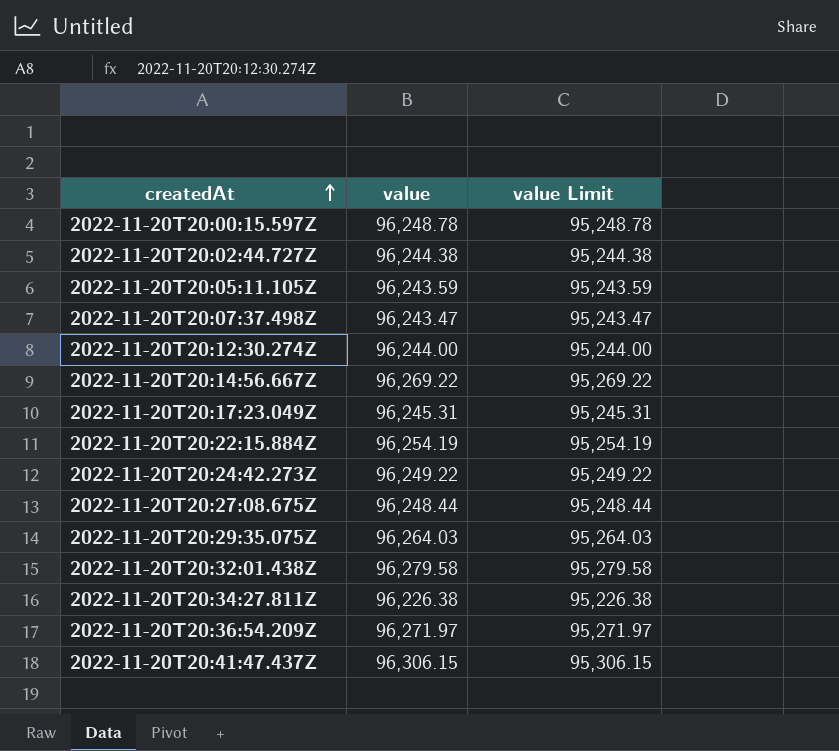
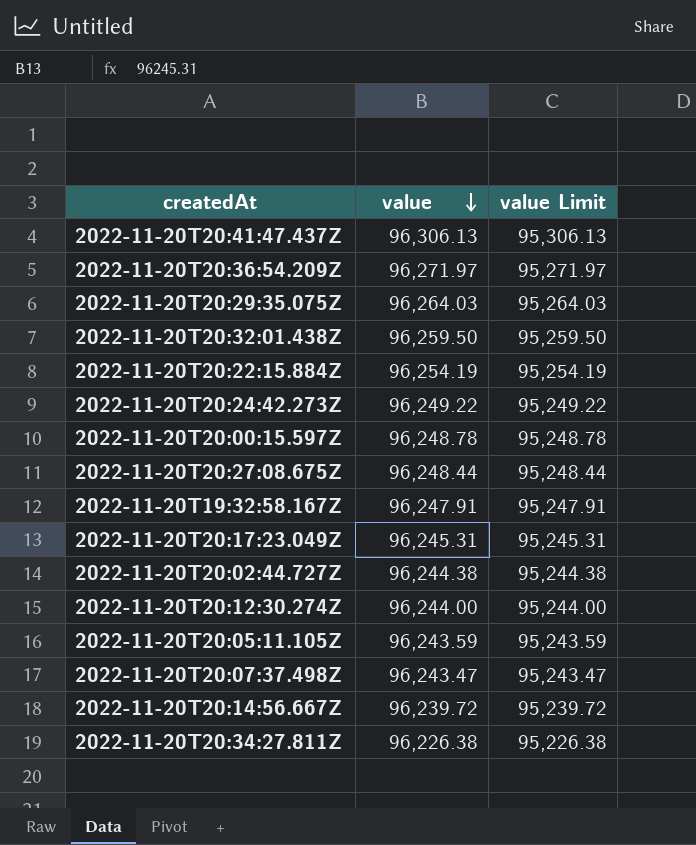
row order: createdAt ascending -> value descending
2022-11-20T20:41:47.437Z | value: 96,306.15 -> 96,306.13
2022-11-20T20:41:47.437Z | value Limit: 95,306.15 -> 95,306.13
2022-11-20T20:32:01.438Z | value: 96,279.58 -> 96,259.50
2022-11-20T20:32:01.438Z | value Limit: 95,279.58 -> 95,259.50
row 2022-11-20T19:32:58.167Z: none -> 96,247.91 | 95,247.91
2022-11-20T20:14:56.667Z | value: 96,269.22 -> 96,239.72
2022-11-20T20:14:56.667Z | value Limit: 95,269.22 -> 95,239.72

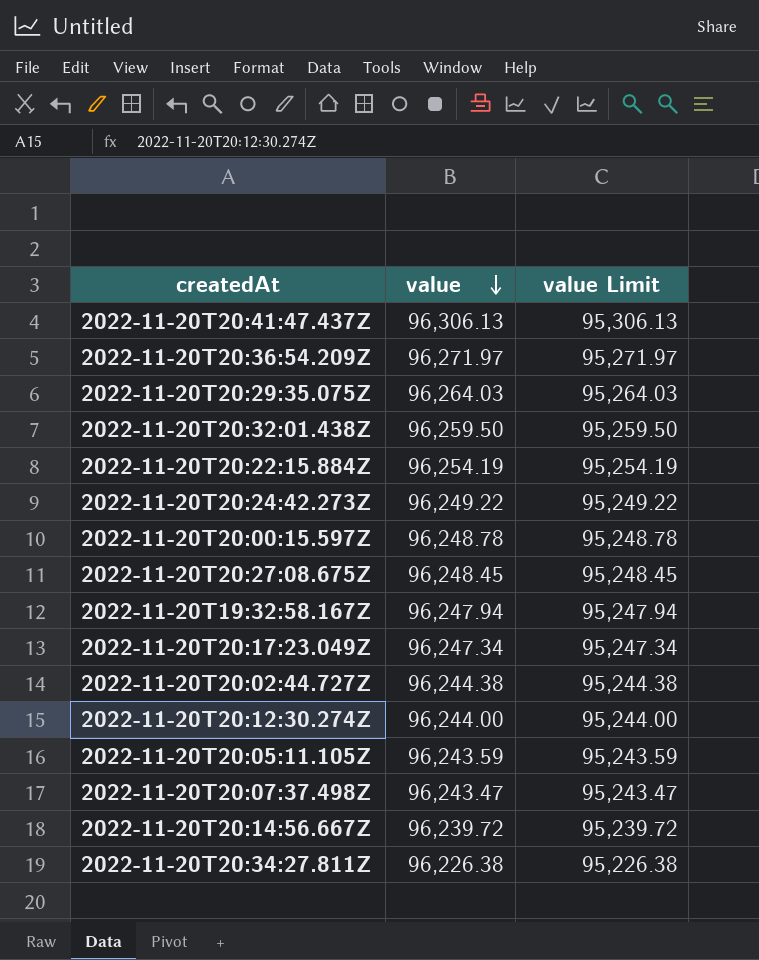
2022-11-20T20:27:08.675Z | value: 96,248.44 -> 96,248.45
2022-11-20T20:27:08.675Z | value Limit: 95,248.44 -> 95,248.45
2022-11-20T19:32:58.167Z | value: 96,247.91 -> 96,247.94
2022-11-20T19:32:58.167Z | value Limit: 95,247.91 -> 95,247.94
2022-11-20T20:17:23.049Z | value: 96,245.31 -> 96,247.34
2022-11-20T20:17:23.049Z | value Limit: 95,245.31 -> 95,247.34

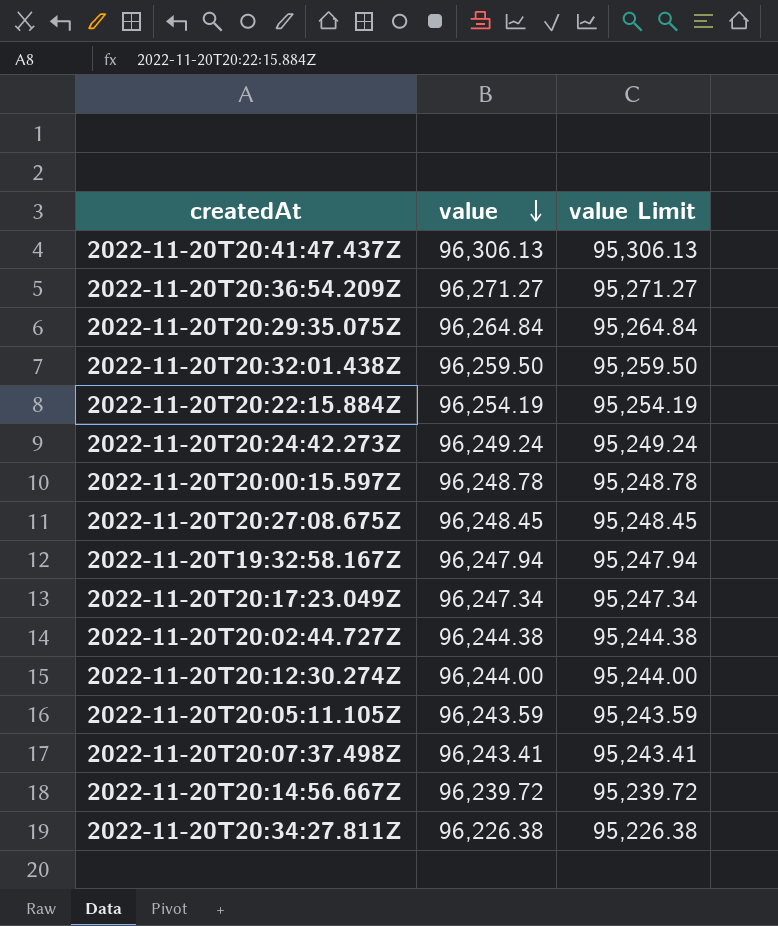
2022-11-20T20:36:54.209Z | value: 96,271.97 -> 96,271.27
2022-11-20T20:36:54.209Z | value Limit: 95,271.97 -> 95,271.27
2022-11-20T20:29:35.075Z | value: 96,264.03 -> 96,264.84
2022-11-20T20:29:35.075Z | value Limit: 95,264.03 -> 95,264.84
2022-11-20T20:24:42.273Z | value: 96,249.22 -> 96,249.24
2022-11-20T20:24:42.273Z | value Limit: 95,249.22 -> 95,249.24
2022-11-20T20:07:37.498Z | value: 96,243.47 -> 96,243.41
2022-11-20T20:07:37.498Z | value Limit: 95,243.47 -> 95,243.41

